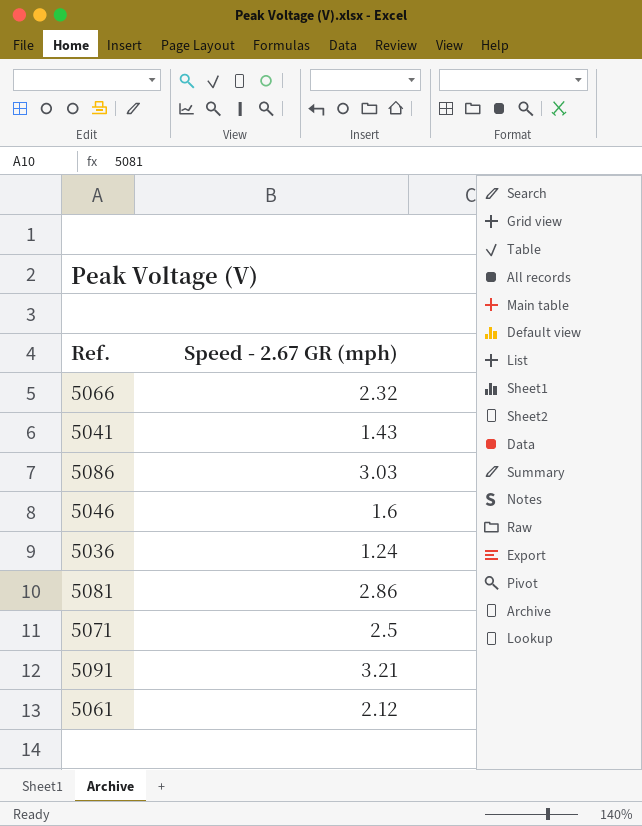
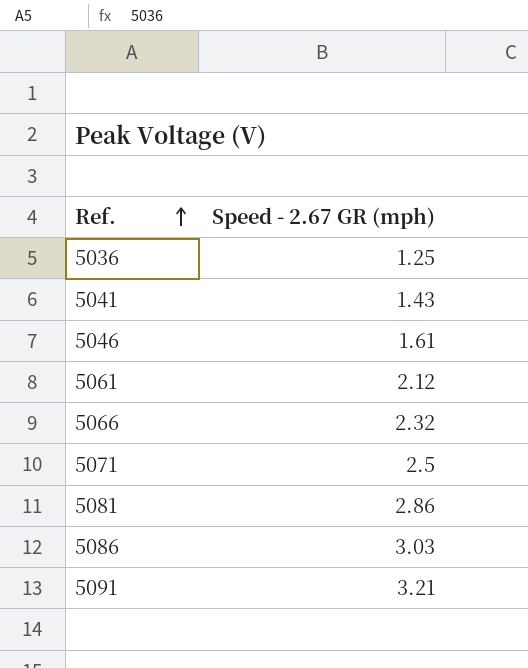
row order: none -> Ref. ascending
5036 | Speed - 2.67 GR (mph): 1.24 -> 1.25
5046 | Speed - 2.67 GR (mph): 1.6 -> 1.61

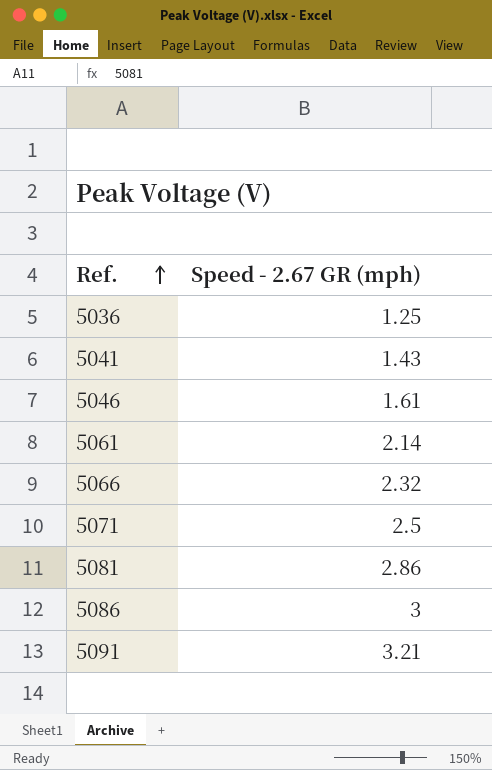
5061 | Speed - 2.67 GR (mph): 2.12 -> 2.14
5086 | Speed - 2.67 GR (mph): 3.03 -> 3

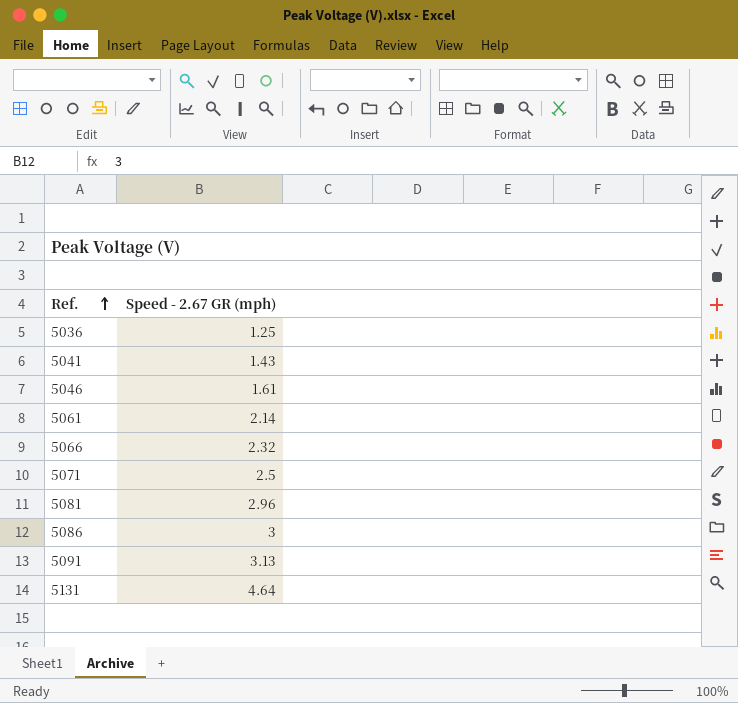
5081 | Speed - 2.67 GR (mph): 2.86 -> 2.96
5091 | Speed - 2.67 GR (mph): 3.21 -> 3.13
row 5131: none -> 4.64

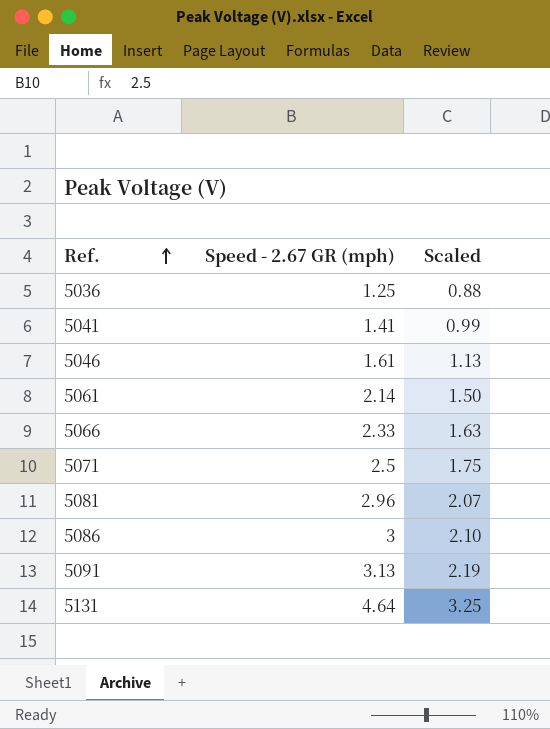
column Scaled | formula: none -> [Speed - 2.67 GR (mph)] * 0.7
5041 | Speed - 2.67 GR (mph): 1.43 -> 1.41
5066 | Speed - 2.67 GR (mph): 2.32 -> 2.33

